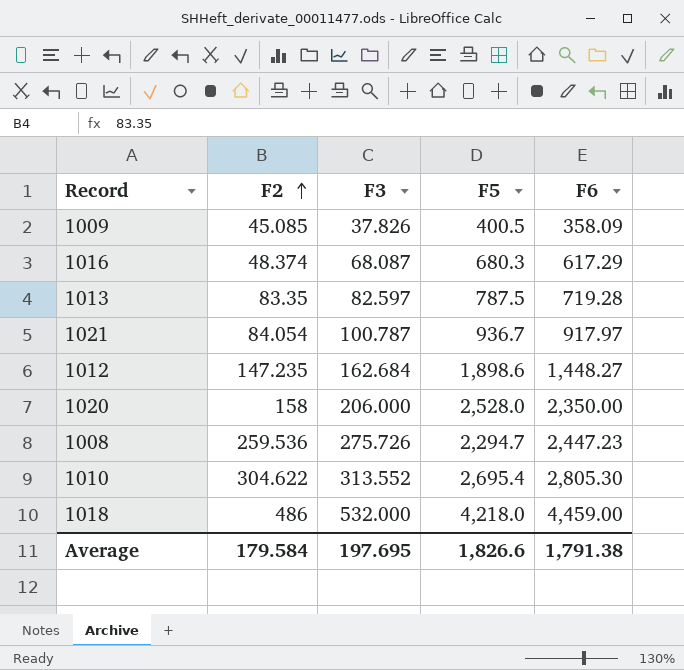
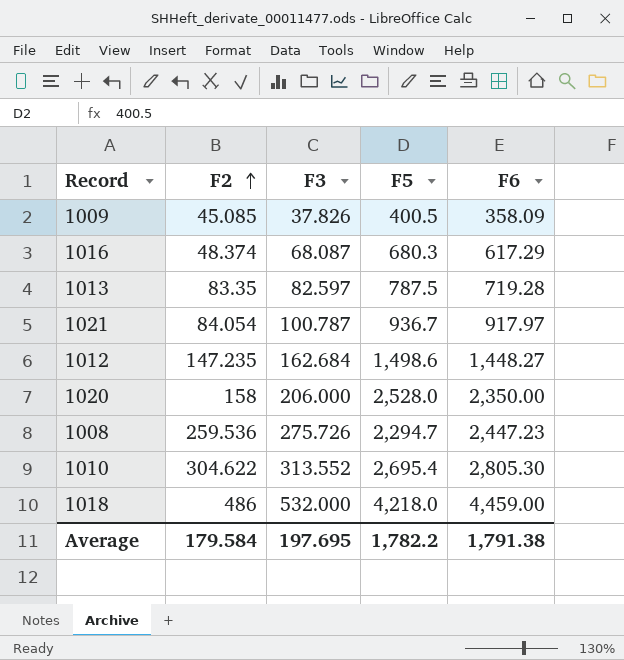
1012 | F5: 1,898.6 -> 1,498.6
Average | F5: 1,826.6 -> 1,782.2

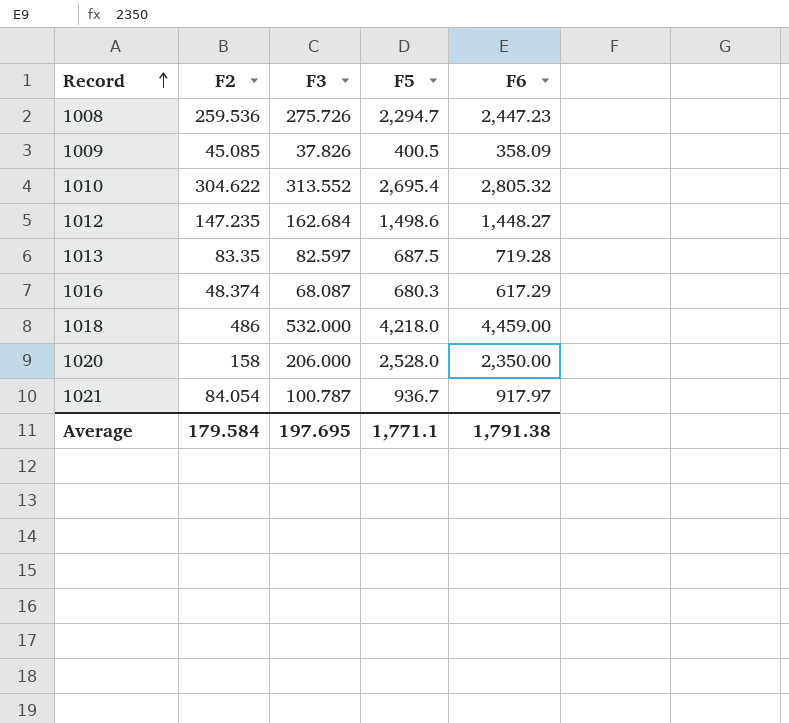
row order: F2 ascending -> Record ascending
1010 | F6: 2,805.30 -> 2,805.32
1013 | F5: 787.5 -> 687.5
Average | F5: 1,782.2 -> 1,771.1

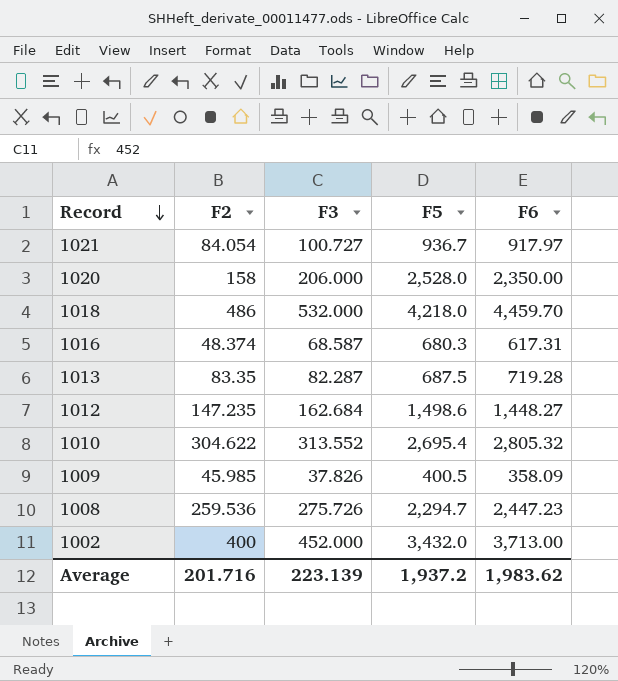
row order: Record ascending -> Record descending
1021 | F3: 100.787 -> 100.727
1018 | F6: 4,459.00 -> 4,459.70
1016 | F3: 68.087 -> 68.587
1016 | F6: 617.29 -> 617.31
1013 | F3: 82.597 -> 82.287
1009 | F2: 45.085 -> 45.985
row 1002: none -> 400 | 452.000 | 3,432.0 | 3,713.00
Average | F2: 179.584 -> 201.716
Average | F3: 197.695 -> 223.139
Average | F5: 1,771.1 -> 1,937.2
Average | F6: 1,791.38 -> 1,983.62

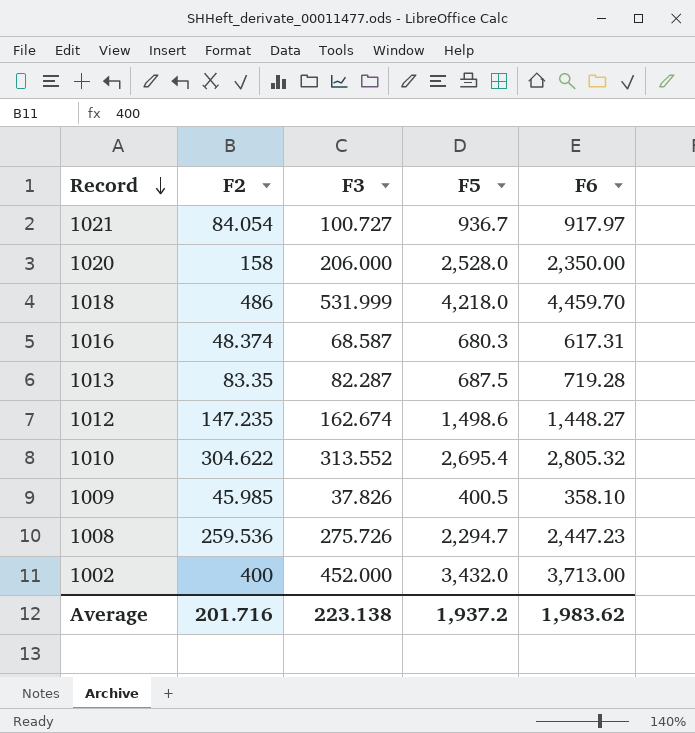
1018 | F3: 532.000 -> 531.999
1012 | F3: 162.684 -> 162.674
1009 | F6: 358.09 -> 358.10
Average | F3: 223.139 -> 223.138

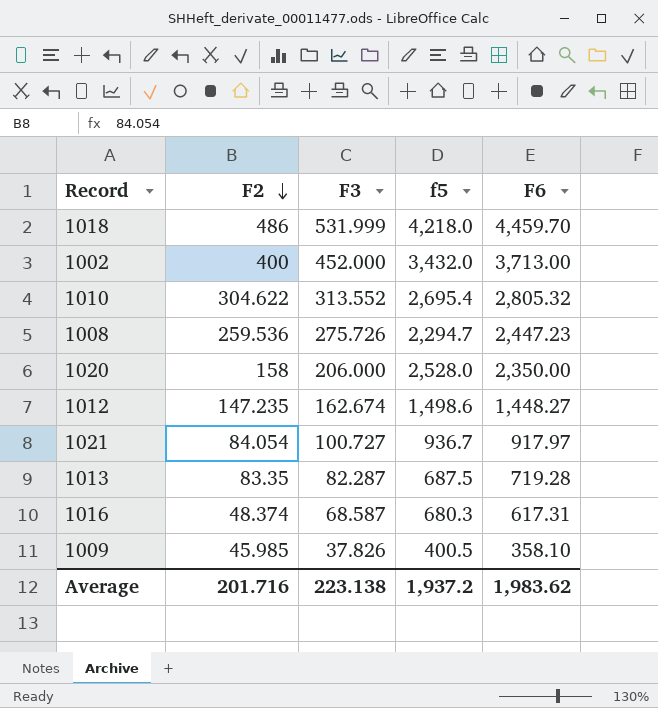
row order: Record descending -> F2 descending
column name: F5 -> f5

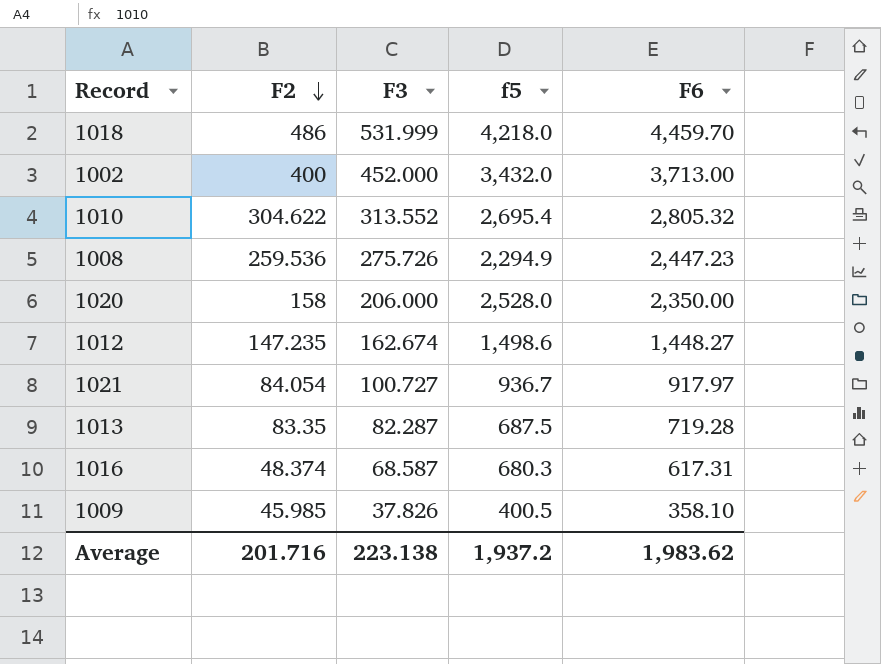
1008 | f5: 2,294.7 -> 2,294.9

